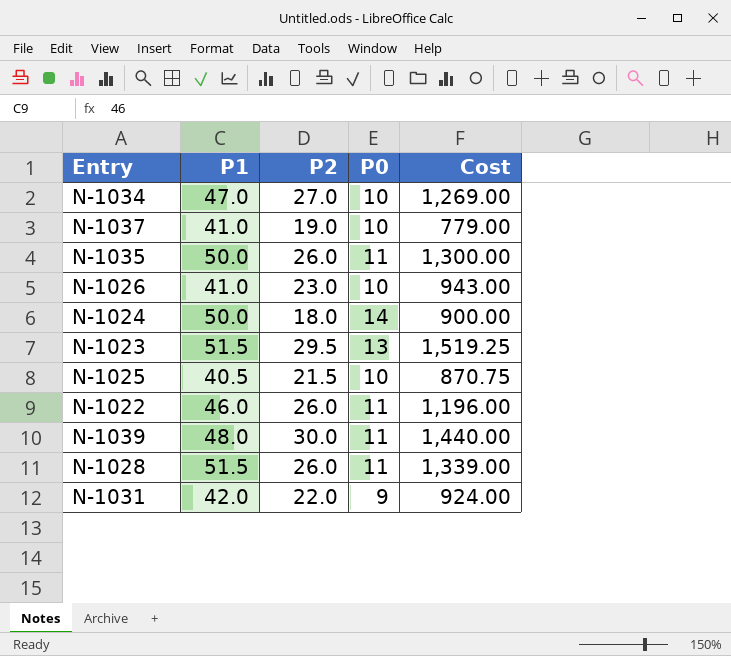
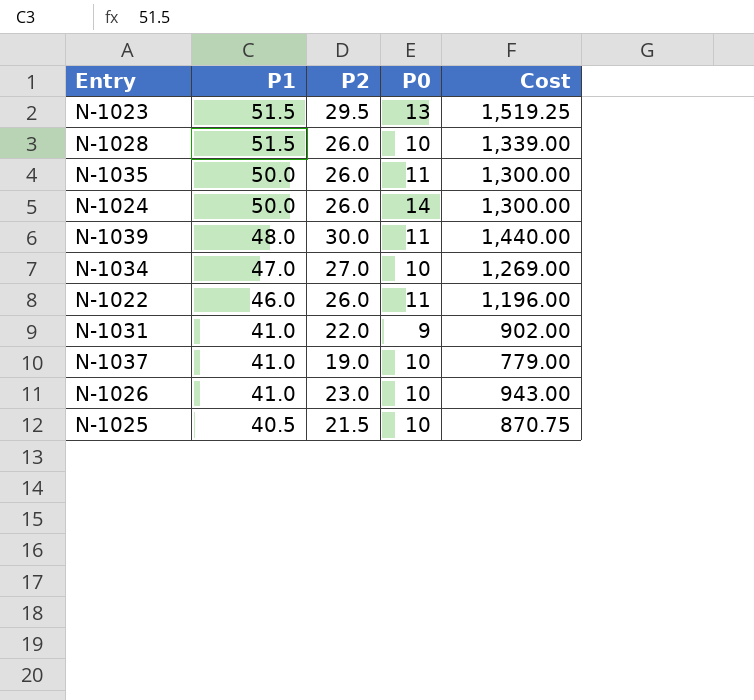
row order: none -> P1 descending
N-1028 | P0: 11 -> 10
N-1024 | P2: 18.0 -> 26.0
N-1024 | Cost: 900.00 -> 1,300.00
N-1031 | P1: 42.0 -> 41.0
N-1031 | Cost: 924.00 -> 902.00

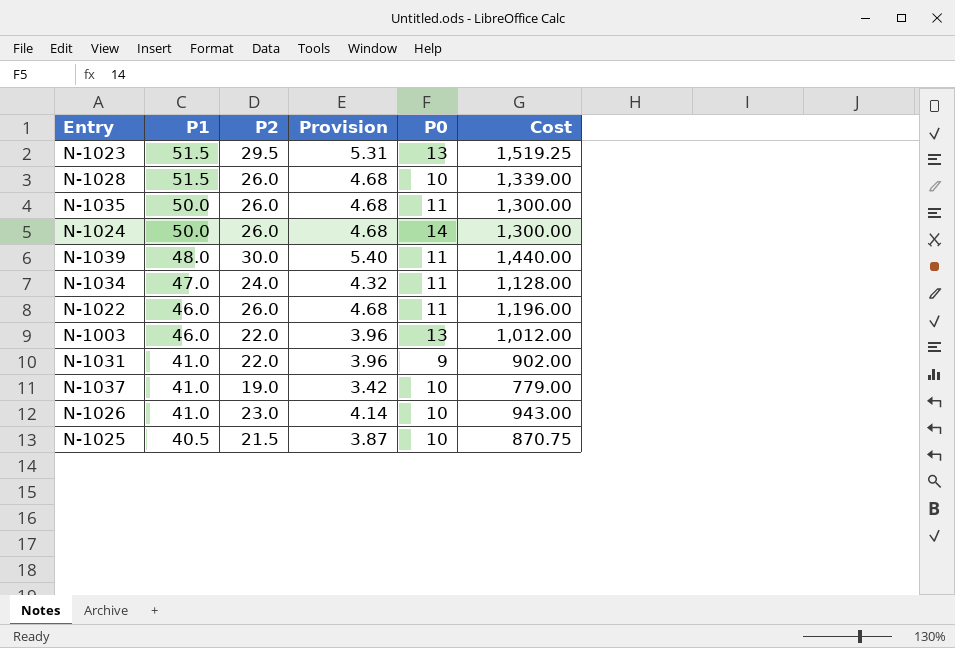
column Provision | formula: none -> [P2] * 0.18
N-1034 | P2: 27.0 -> 24.0
N-1034 | P0: 10 -> 11
N-1034 | Cost: 1,269.00 -> 1,128.00
row N-1003: none -> 46.0 | 22.0 | 3.96 | 13 | 1,012.00

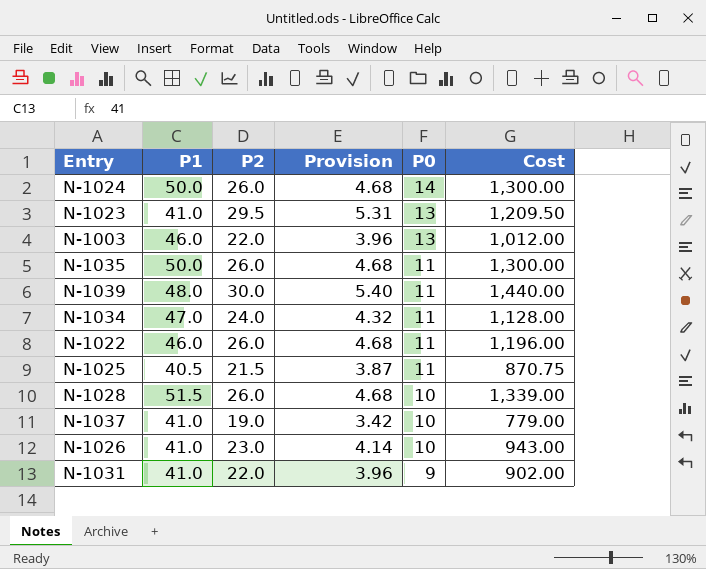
row order: P1 descending -> P0 descending
N-1023 | P1: 51.5 -> 41.0
N-1023 | Cost: 1,519.25 -> 1,209.50
N-1025 | P0: 10 -> 11

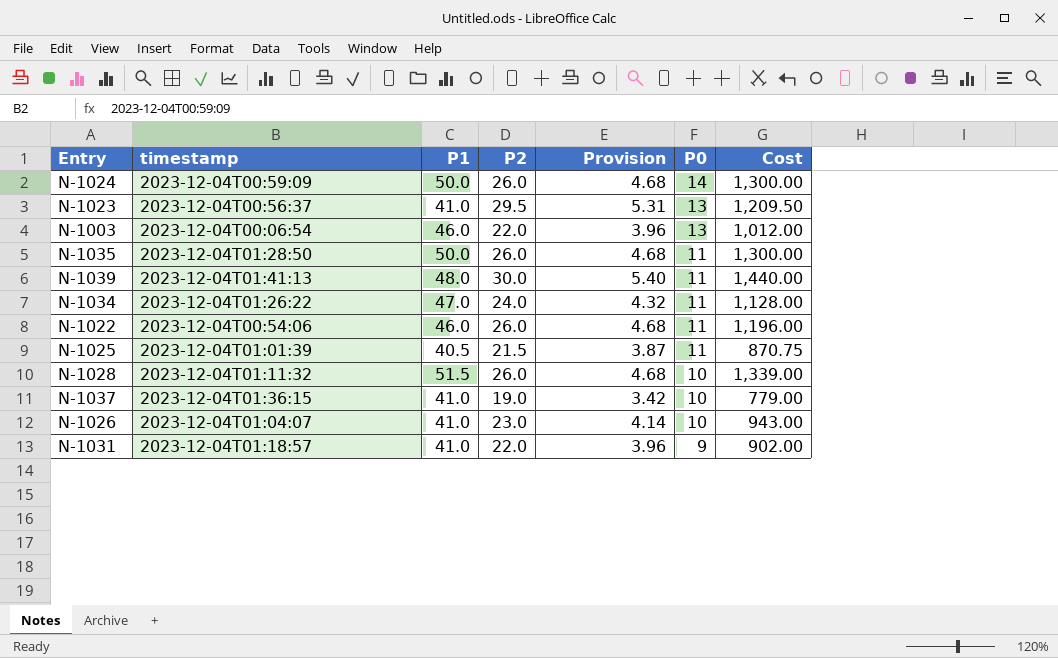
column timestamp | position: none -> 2

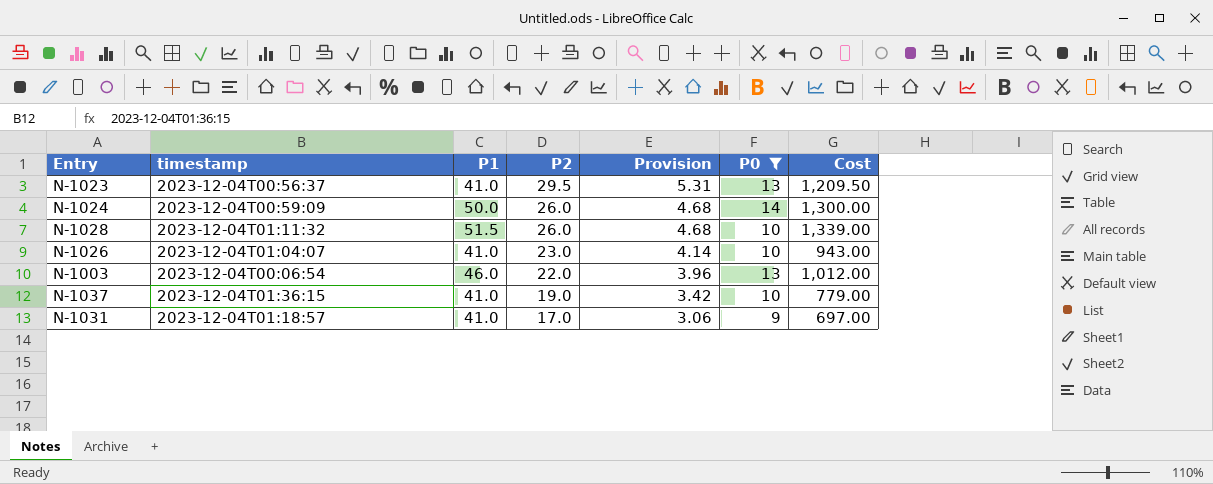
filter: none -> P0 != 11
row order: P0 descending -> P2 descending
N-1031 | P2: 22.0 -> 17.0
N-1031 | Provision: 3.96 -> 3.06
N-1031 | Cost: 902.00 -> 697.00

